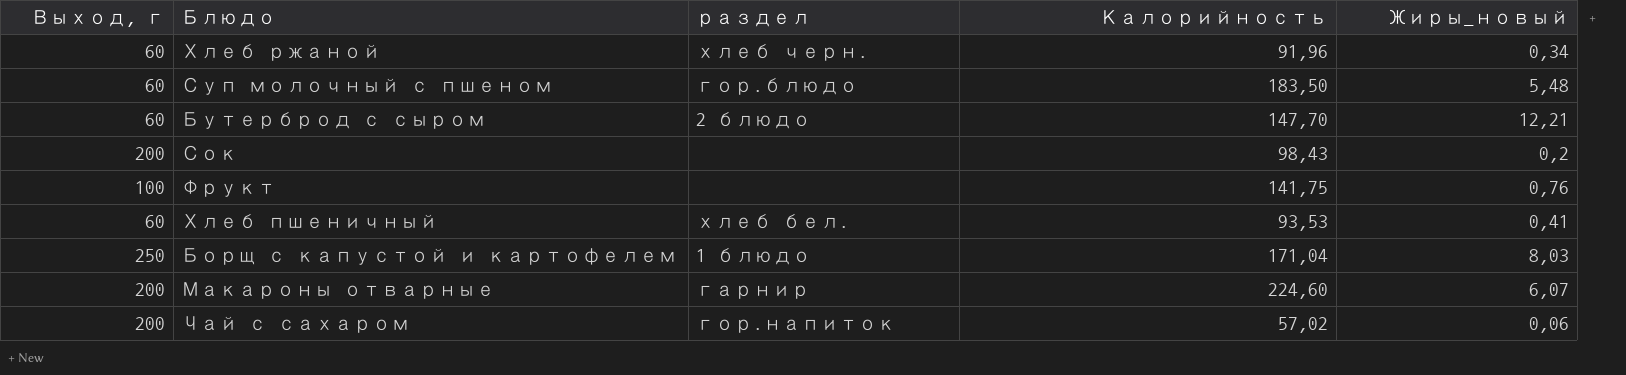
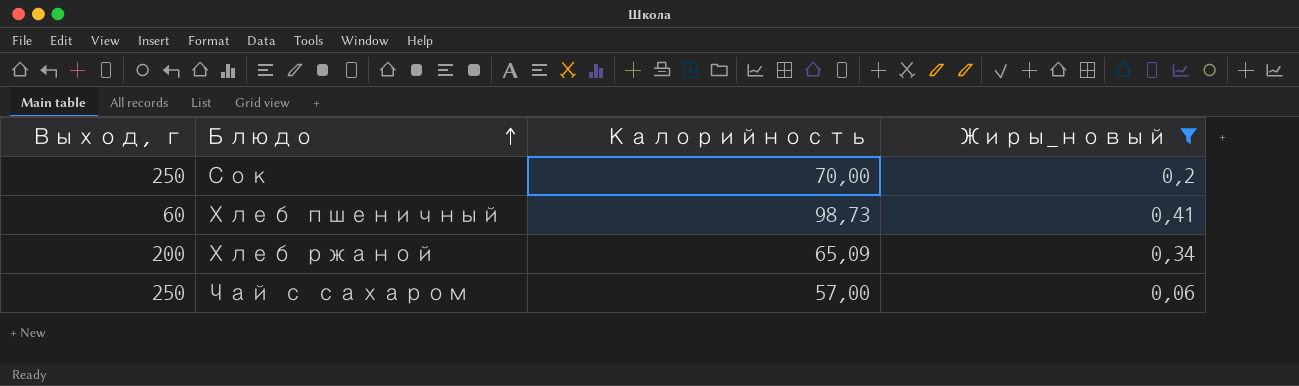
filter: none -> Жиры_новый <= 0,41
row order: none -> Блюдо ascending
column раздел | position: 3 -> none
Сок | Выход, г: 200 -> 250
Сок | Калорийность: 98,43 -> 70,00
Хлеб пшеничный | Калорийность: 93,53 -> 98,73
Хлеб ржаной | Выход, г: 60 -> 200
Хлеб ржаной | Калорийность: 91,96 -> 65,09
Чай с сахаром | Выход, г: 200 -> 250
Чай с сахаром | Калорийность: 57,02 -> 57,00

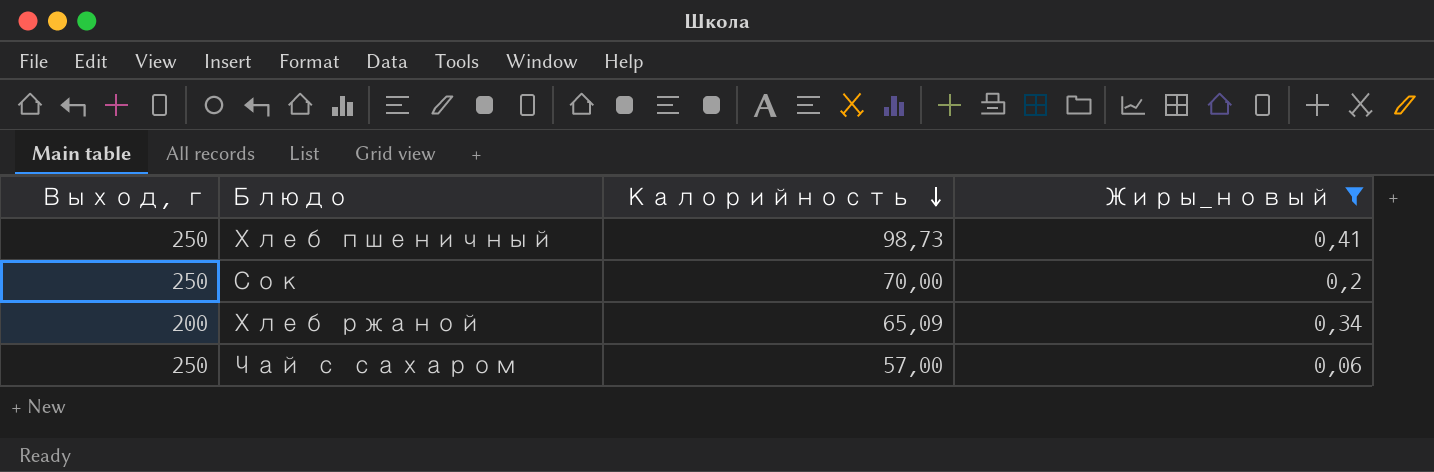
row order: Блюдо ascending -> Калорийность descending
Хлеб пшеничный | Выход, г: 60 -> 250

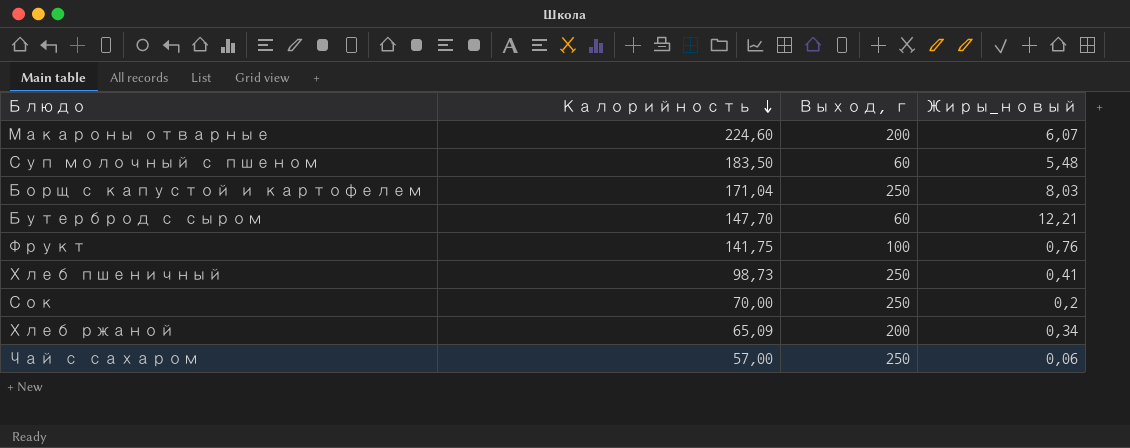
filter: Жиры_новый <= 0,41 -> none
column Выход, г | position: 1 -> 3

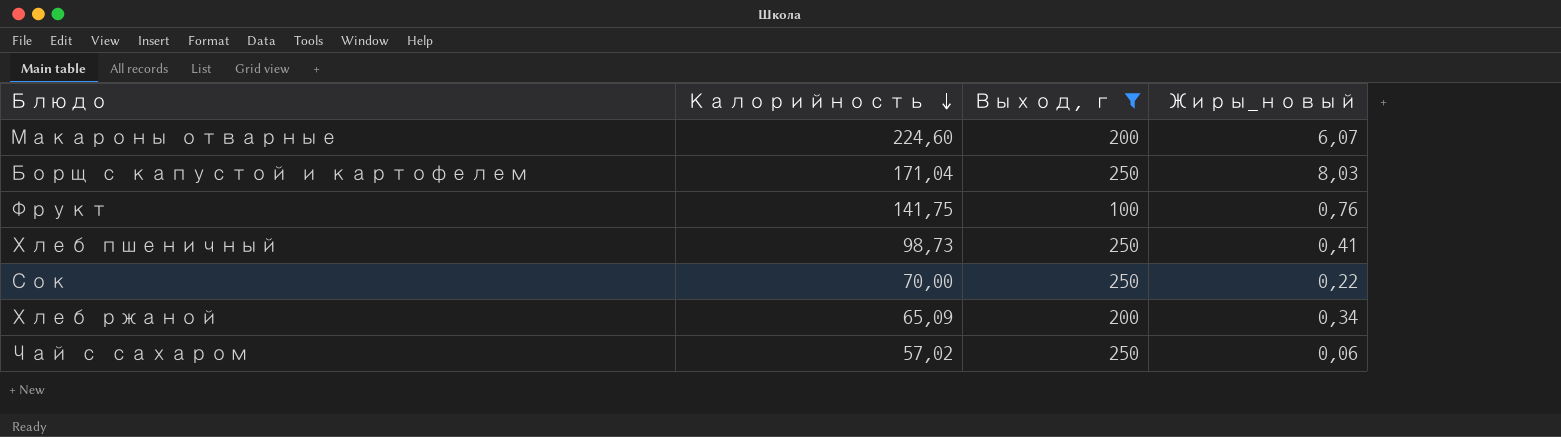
filter: none -> Выход, г != 60
Сок | Жиры_новый: 0,2 -> 0,22
Чай с сахаром | Калорийность: 57,00 -> 57,02

